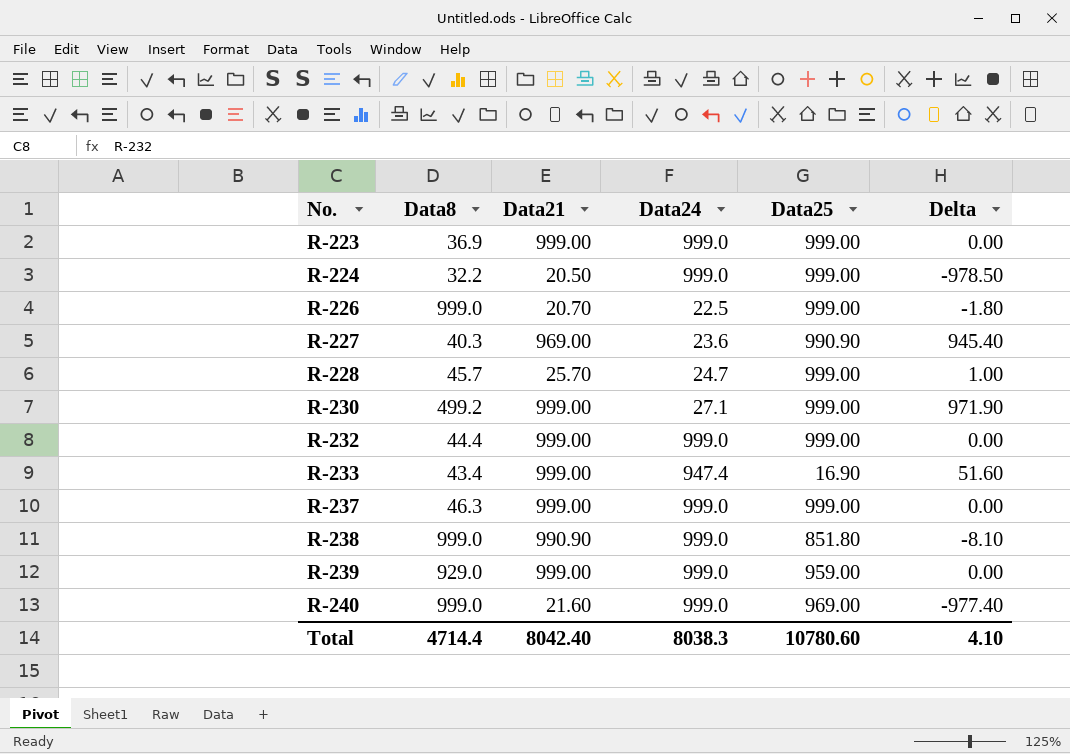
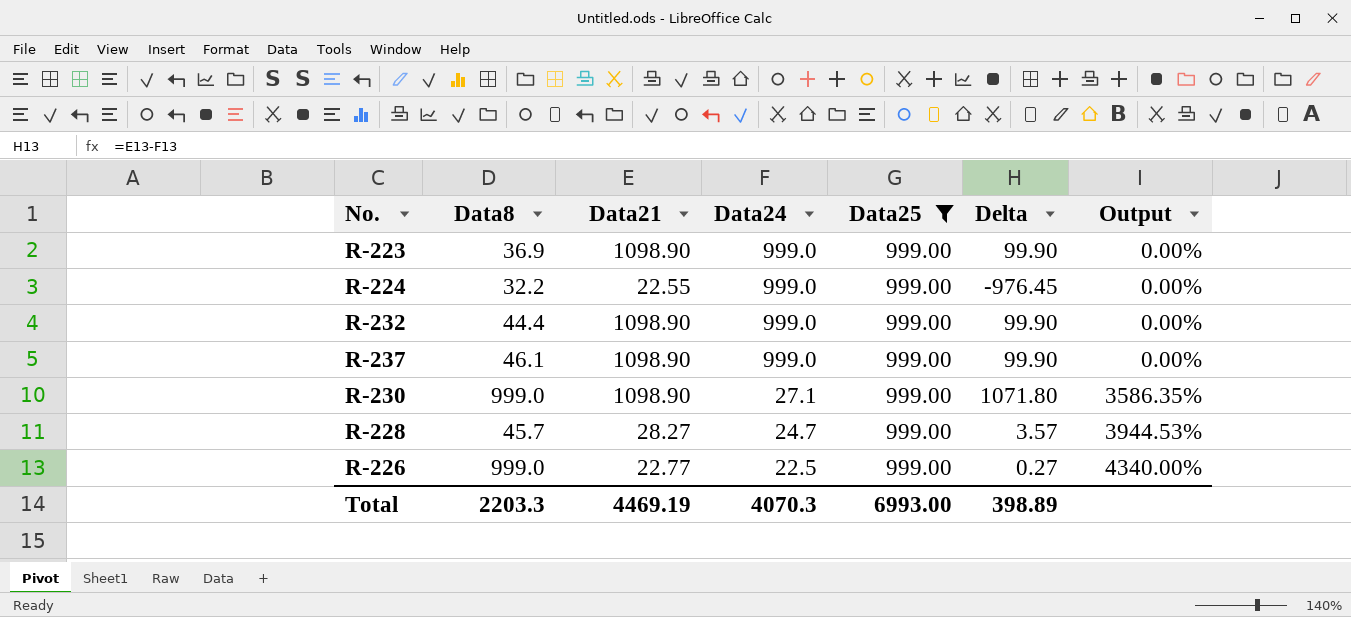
filter: none -> Data25 = 999.00
row order: No. ascending -> Data24 descending
column Output | formula: none -> ([Data25] - [Data24]) / [Data24]
R-223 | Data21: 999.00 -> 1098.90
R-223 | Delta: 0.00 -> 99.90
R-224 | Data21: 20.50 -> 22.55
R-224 | Delta: -978.50 -> -976.45
R-232 | Data21: 999.00 -> 1098.90
R-232 | Delta: 0.00 -> 99.90
R-237 | Data8: 46.3 -> 46.1
R-237 | Data21: 999.00 -> 1098.90
R-237 | Delta: 0.00 -> 99.90
R-230 | Data8: 499.2 -> 999.0
R-230 | Data21: 999.00 -> 1098.90
R-230 | Delta: 971.90 -> 1071.80
R-228 | Data21: 25.70 -> 28.27
R-228 | Delta: 1.00 -> 3.57
R-226 | Data21: 20.70 -> 22.77
R-226 | Delta: -1.80 -> 0.27
Total | Data8: 4714.4 -> 2203.3
Total | Data21: 8042.40 -> 4469.19
Total | Data24: 8038.3 -> 4070.3
Total | Data25: 10780.60 -> 6993.00
Total | Delta: 4.10 -> 398.89

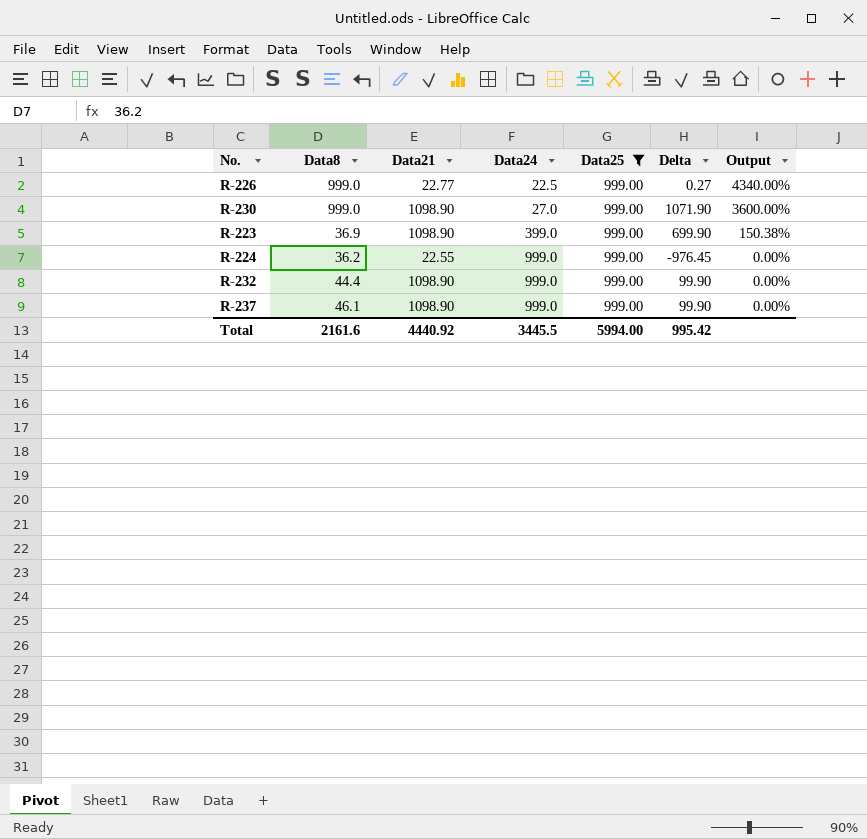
row order: Data24 descending -> Data24 ascending
row R-228: 45.7 | 28.27 | 24.7 | 999.00 | 3.57 | 3944.53% -> none
R-230 | Data24: 27.1 -> 27.0
R-230 | Delta: 1071.80 -> 1071.90
R-230 | Output: 3586.35% -> 3600.00%
R-223 | Data24: 999.0 -> 399.0
R-223 | Delta: 99.90 -> 699.90
R-223 | Output: 0.00% -> 150.38%
R-224 | Data8: 32.2 -> 36.2
Total | Data8: 2203.3 -> 2161.6
Total | Data21: 4469.19 -> 4440.92
Total | Data24: 4070.3 -> 3445.5
Total | Data25: 6993.00 -> 5994.00
Total | Delta: 398.89 -> 995.42

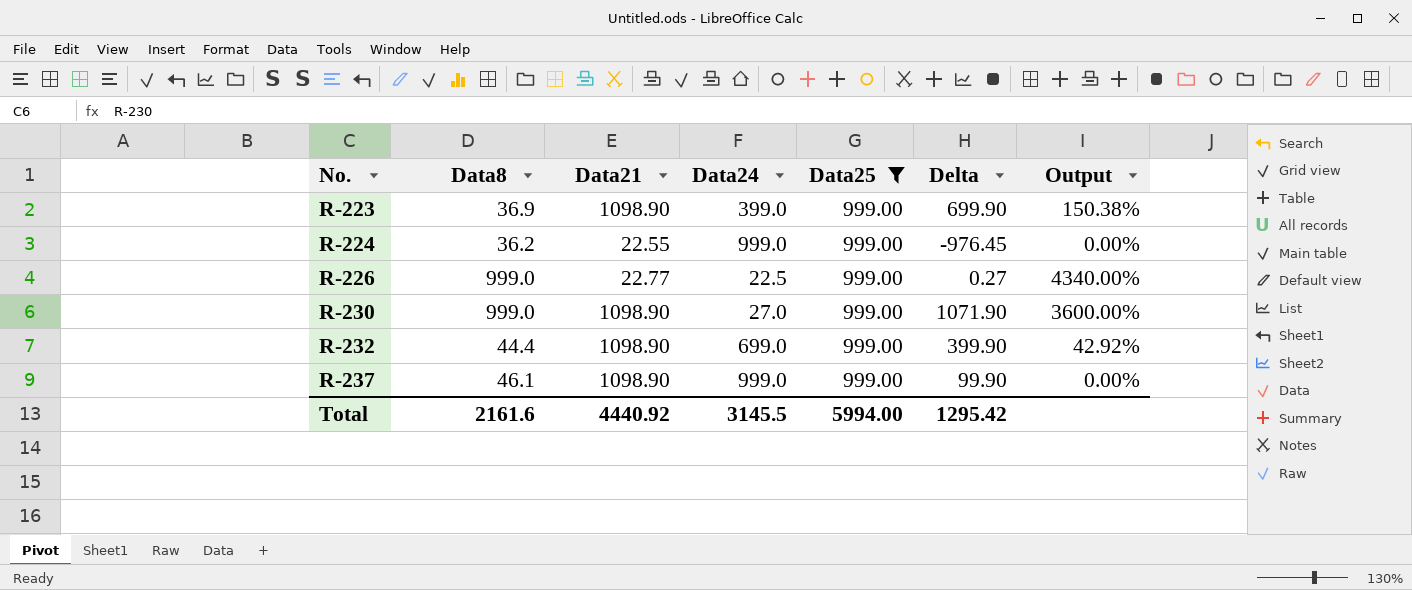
row order: Data24 ascending -> No. ascending
R-232 | Data24: 999.0 -> 699.0
R-232 | Delta: 99.90 -> 399.90
R-232 | Output: 0.00% -> 42.92%
Total | Data24: 3445.5 -> 3145.5
Total | Delta: 995.42 -> 1295.42

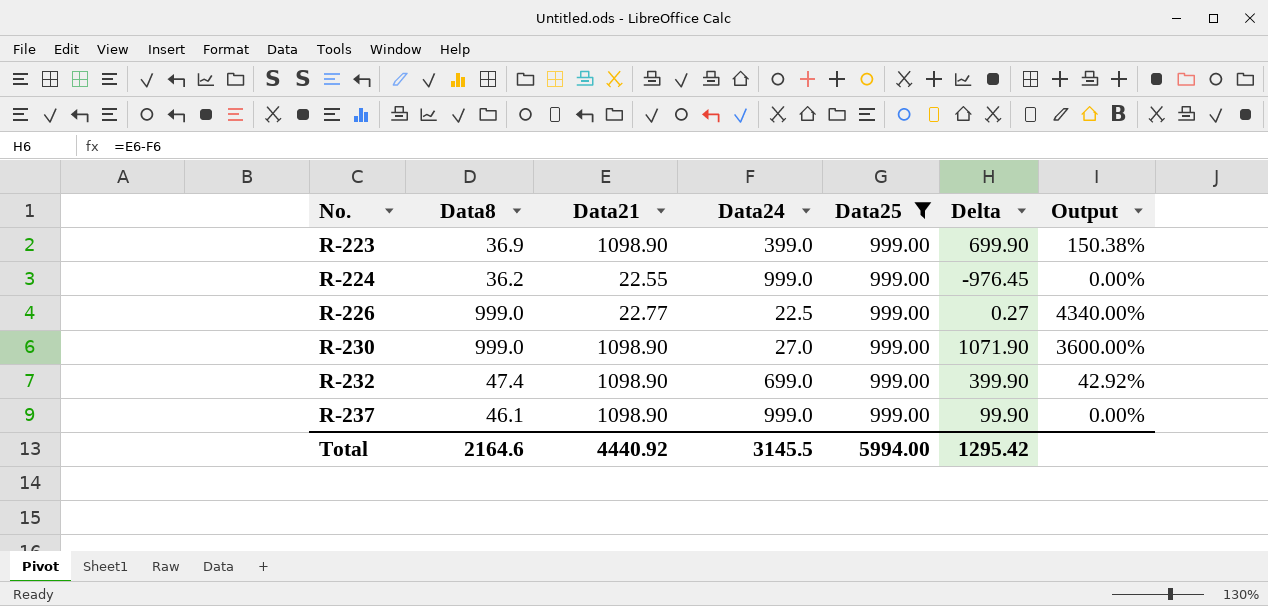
R-232 | Data8: 44.4 -> 47.4
Total | Data8: 2161.6 -> 2164.6

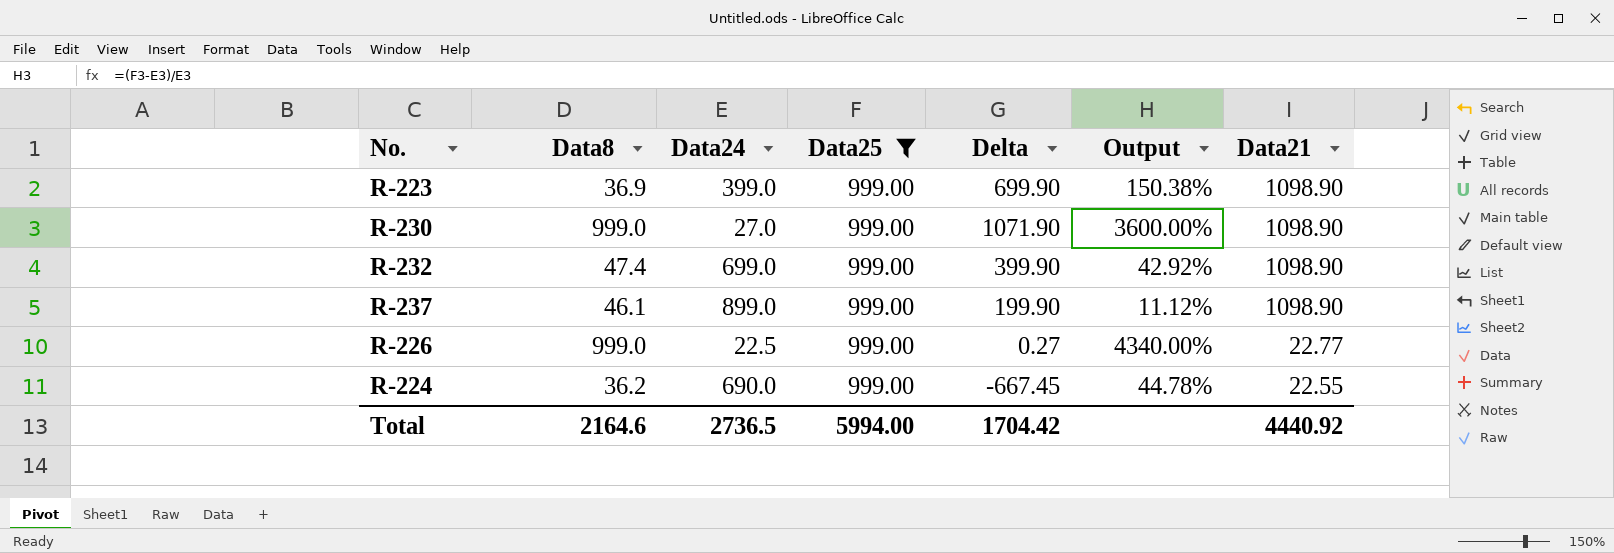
row order: No. ascending -> Data21 descending
column Data21 | position: 3 -> 7
R-237 | Data24: 999.0 -> 899.0
R-237 | Delta: 99.90 -> 199.90
R-237 | Output: 0.00% -> 11.12%
R-224 | Data24: 999.0 -> 690.0
R-224 | Delta: -976.45 -> -667.45
R-224 | Output: 0.00% -> 44.78%
Total | Data24: 3145.5 -> 2736.5
Total | Delta: 1295.42 -> 1704.42

